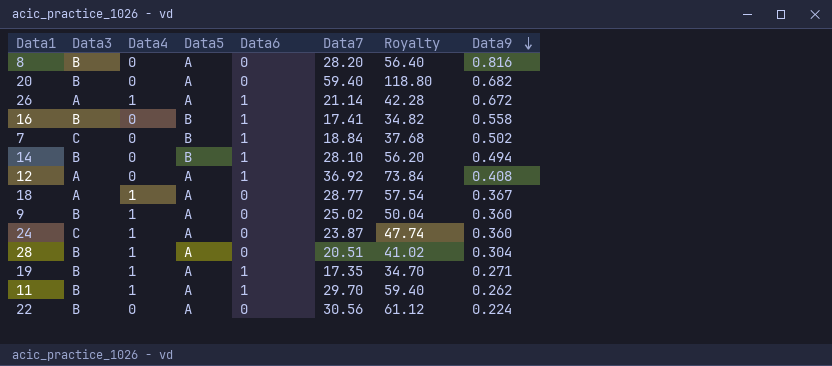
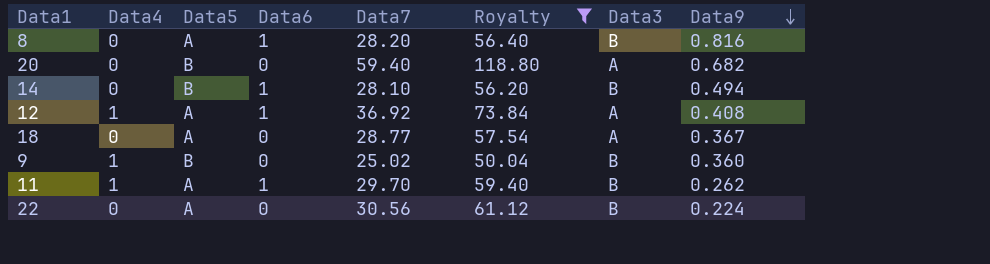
filter: none -> Royalty >= 50.04
column Data3 | position: 2 -> 7
8 | Data6: 0 -> 1
20 | Data5: A -> B
20 | Data3: B -> A
12 | Data4: 0 -> 1
18 | Data4: 1 -> 0
9 | Data5: A -> B

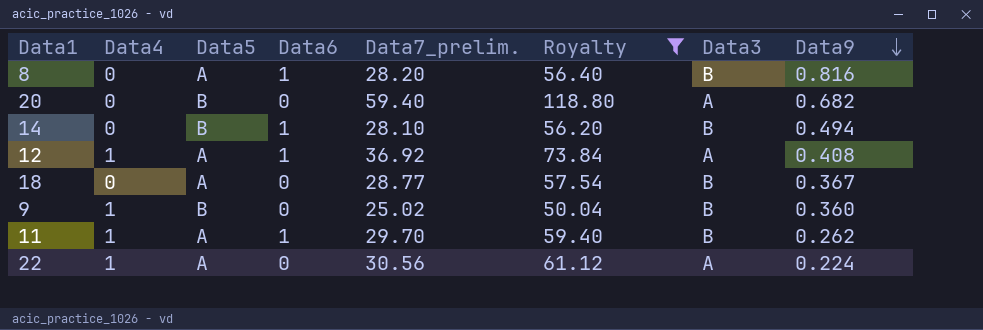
column name: Data7 -> Data7_prelim.
18 | Data3: A -> B
22 | Data4: 0 -> 1
22 | Data3: B -> A

